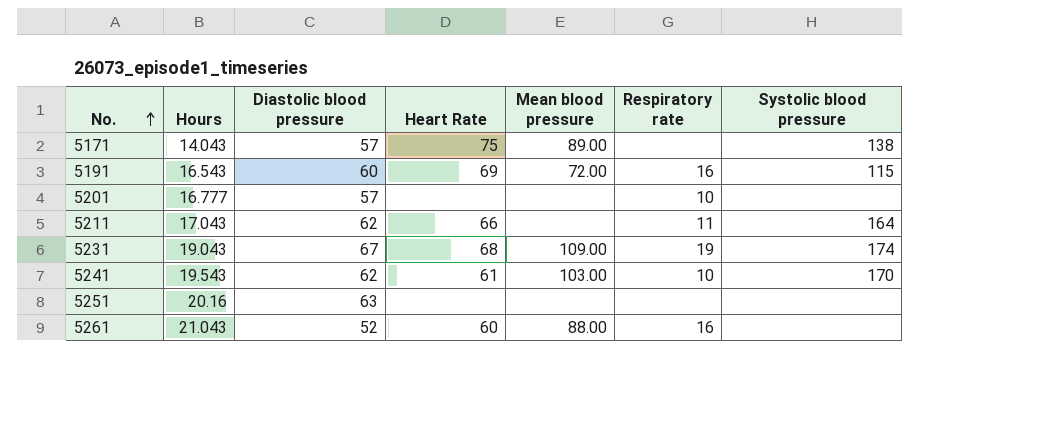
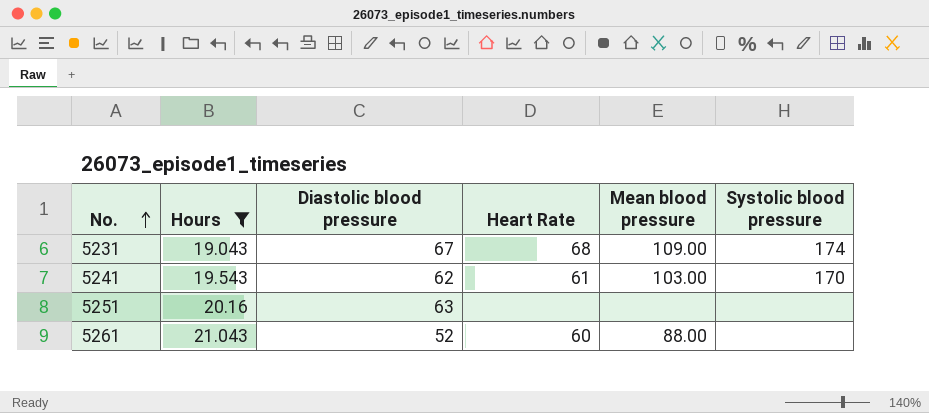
filter: none -> Hours >= 19.043
column Respiratory rate | position: 6 -> none

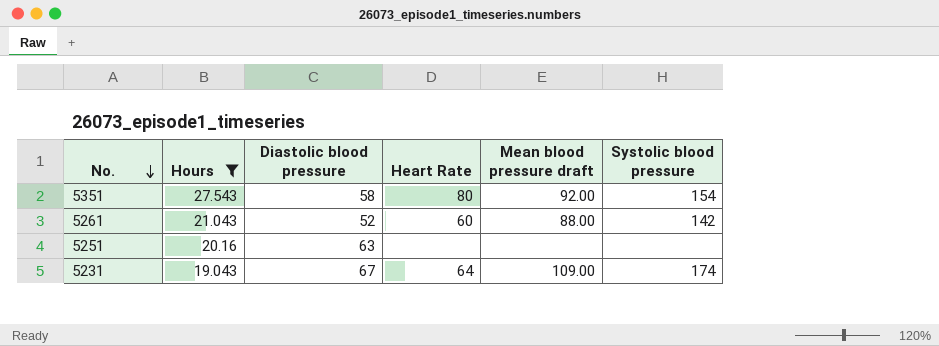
row order: No. ascending -> No. descending
column name: Mean blood pressure -> Mean blood pressure draft
row 5241: 19.543 | 62 | 61 | 103.00 | 170 -> none
row 5351: none -> 27.543 | 58 | 80 | 92.00 | 154
5261 | Systolic blood pressure: none -> 142
5231 | Heart Rate: 68 -> 64

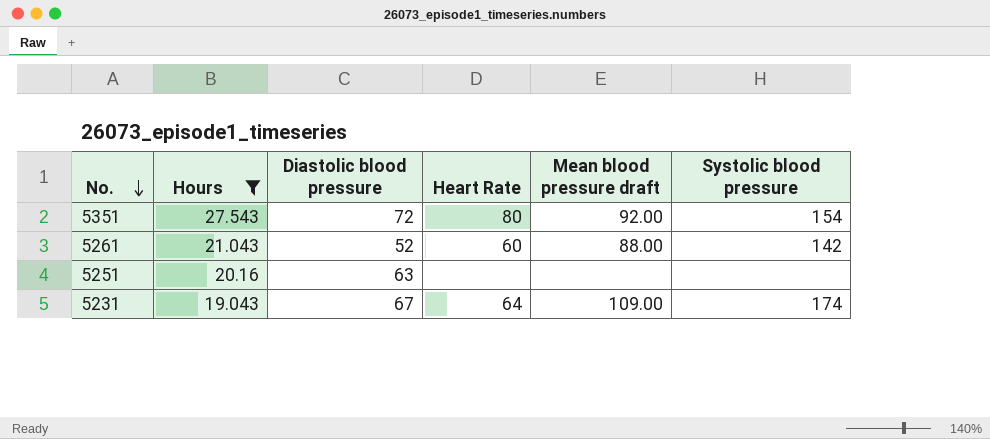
5351 | Diastolic blood pressure: 58 -> 72

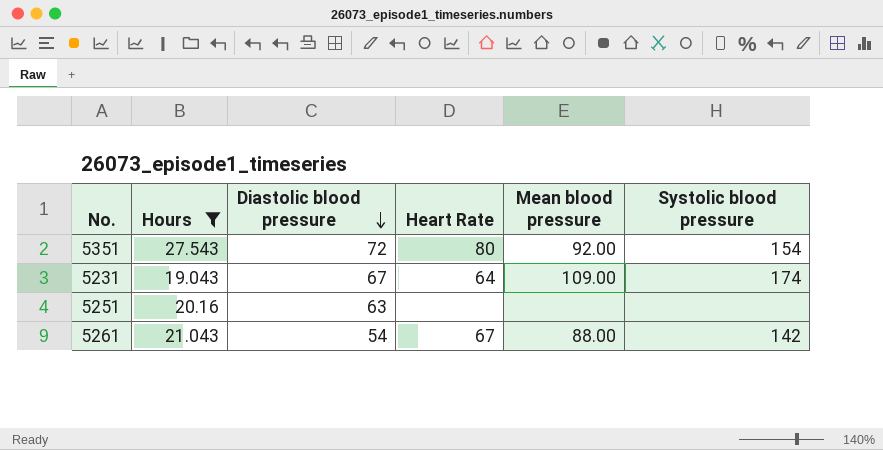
row order: No. descending -> Diastolic blood pressure descending
column name: Mean blood pressure draft -> Mean blood pressure
5261 | Diastolic blood pressure: 52 -> 54
5261 | Heart Rate: 60 -> 67

